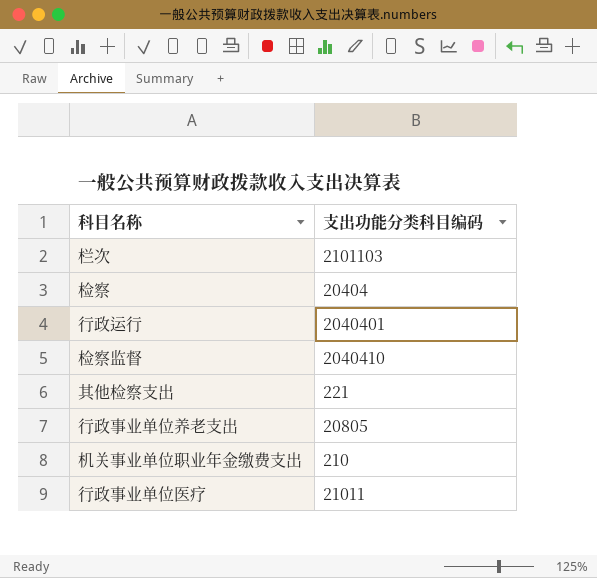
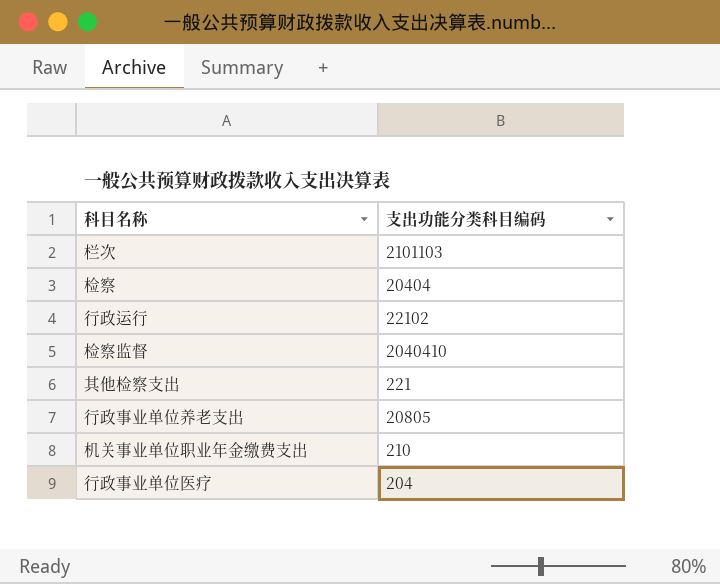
行政运行 | 支出功能分类科目编码: 2040401 -> 22102
行政事业单位医疗 | 支出功能分类科目编码: 21011 -> 204

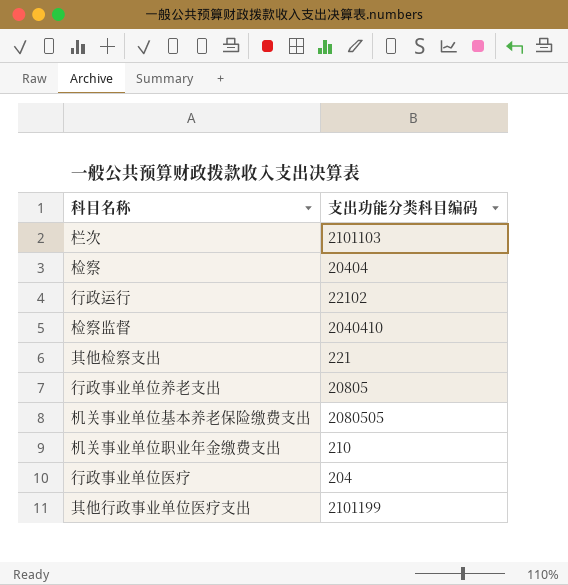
row 机关事业单位基本养老保险缴费支出: none -> 2080505
row 其他行政事业单位医疗支出: none -> 2101199

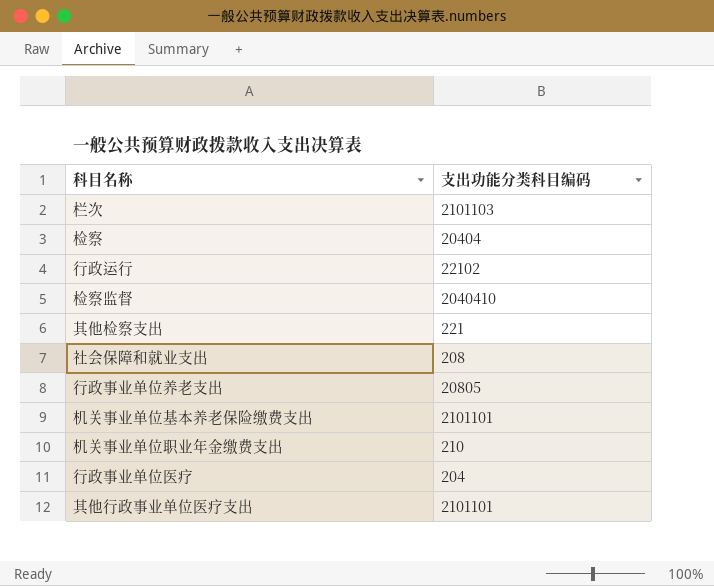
row 社会保障和就业支出: none -> 208
机关事业单位基本养老保险缴费支出 | 支出功能分类科目编码: 2080505 -> 2101101
其他行政事业单位医疗支出 | 支出功能分类科目编码: 2101199 -> 2101101

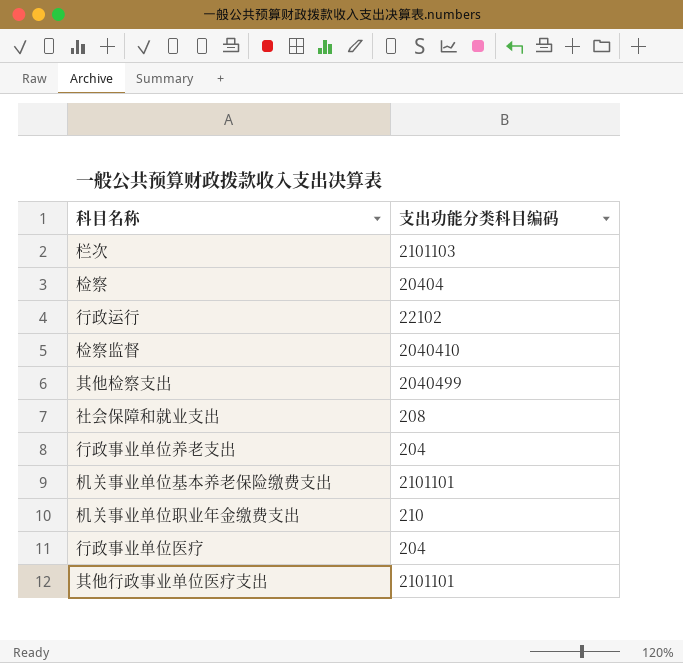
其他检察支出 | 支出功能分类科目编码: 221 -> 2040499
行政事业单位养老支出 | 支出功能分类科目编码: 20805 -> 204

